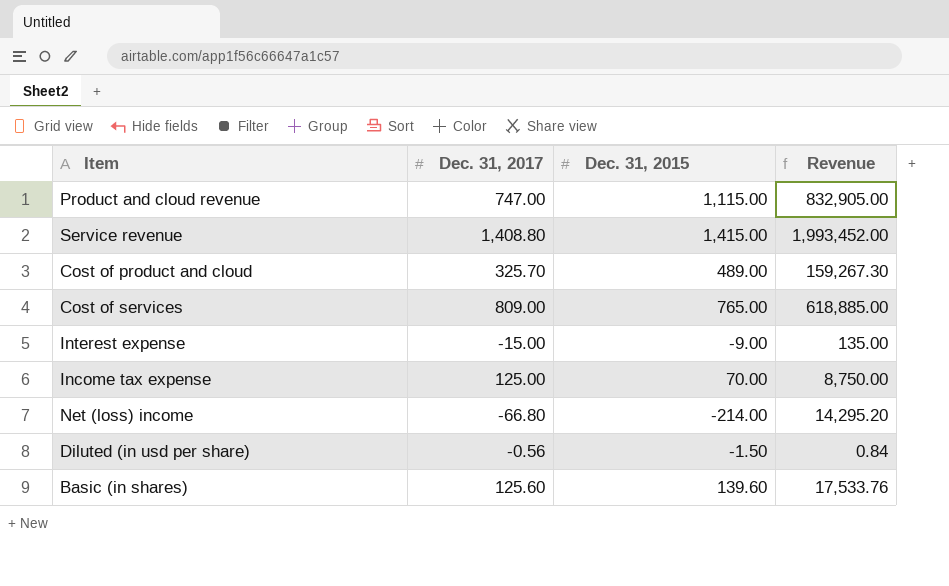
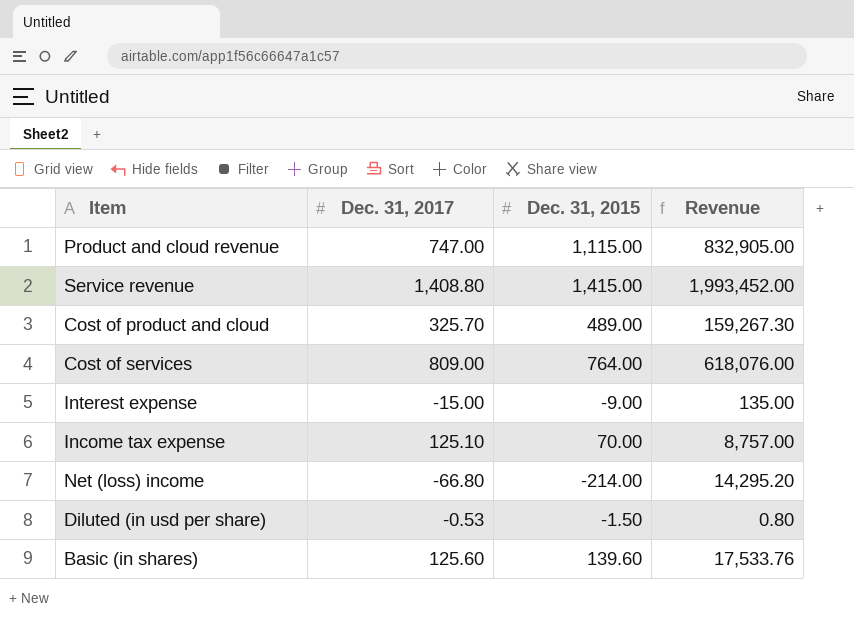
Cost of services | Dec. 31, 2015: 765.00 -> 764.00
Cost of services | Revenue: 618,885.00 -> 618,076.00
Income tax expense | Dec. 31, 2017: 125.00 -> 125.10
Income tax expense | Revenue: 8,750.00 -> 8,757.00
Diluted (in usd per share) | Dec. 31, 2017: -0.56 -> -0.53
Diluted (in usd per share) | Revenue: 0.84 -> 0.80

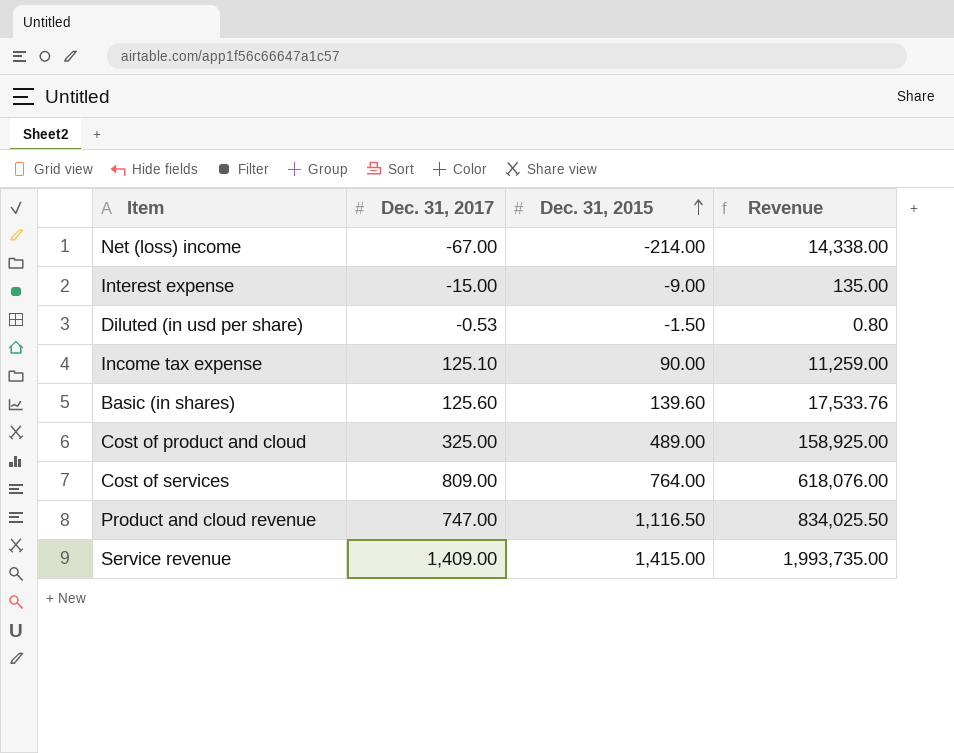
row order: none -> Dec. 31, 2015 ascending
Net (loss) income | Dec. 31, 2017: -66.80 -> -67.00
Net (loss) income | Revenue: 14,295.20 -> 14,338.00
Income tax expense | Dec. 31, 2015: 70.00 -> 90.00
Income tax expense | Revenue: 8,757.00 -> 11,259.00
Cost of product and cloud | Dec. 31, 2017: 325.70 -> 325.00
Cost of product and cloud | Revenue: 159,267.30 -> 158,925.00
Product and cloud revenue | Dec. 31, 2015: 1,115.00 -> 1,116.50
Product and cloud revenue | Revenue: 832,905.00 -> 834,025.50
Service revenue | Dec. 31, 2017: 1,408.80 -> 1,409.00
Service revenue | Revenue: 1,993,452.00 -> 1,993,735.00

